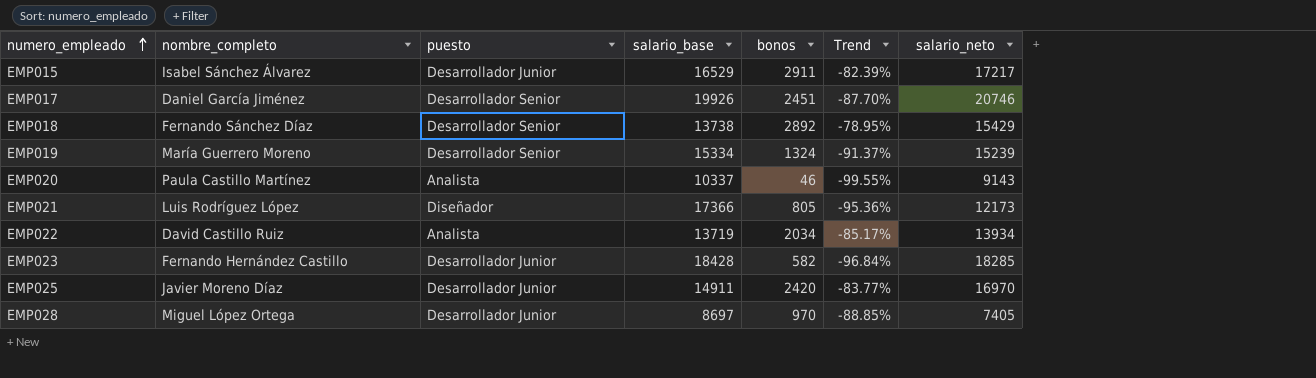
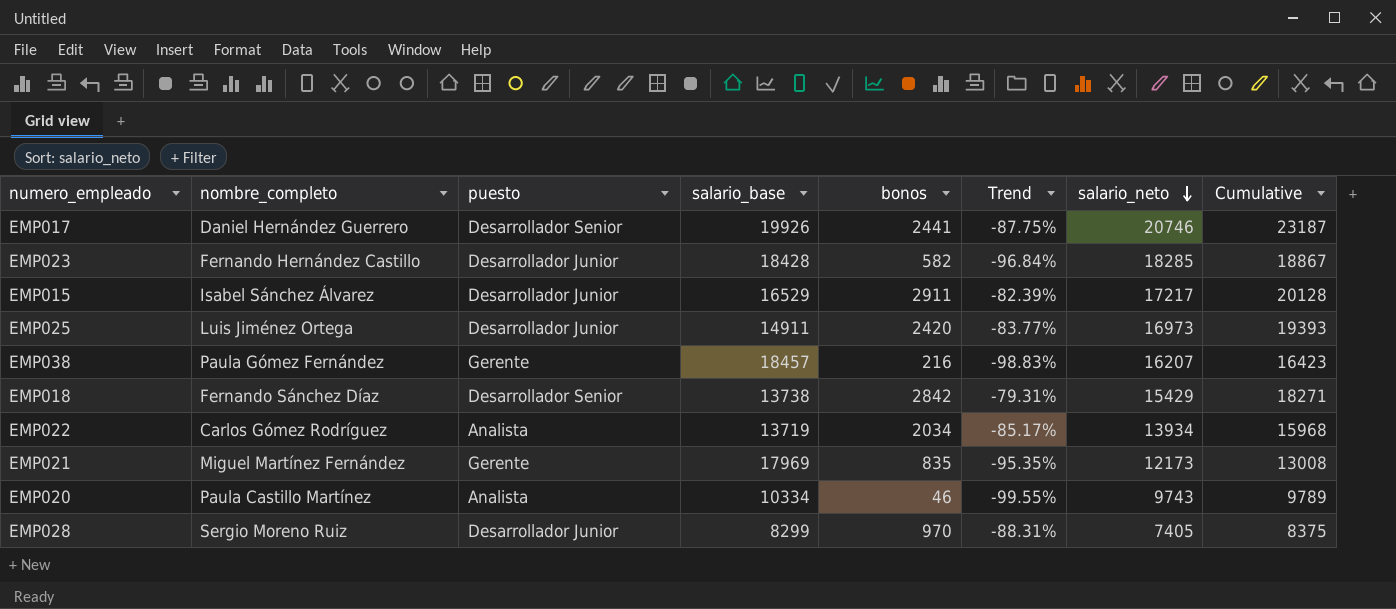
row order: numero_empleado ascending -> salario_neto descending
column Cumulative | formula: none -> [bonos] + [salario_neto]
row EMP019: María Guerrero Moreno | Desarrollador Senior | 15334 | 1324 | -91.37% | 15239 -> none
EMP017 | nombre_completo: Daniel García Jiménez -> Daniel Hernández Guerrero
EMP017 | bonos: 2451 -> 2441
EMP017 | Trend: -87.70% -> -87.75%
EMP025 | nombre_completo: Javier Moreno Díaz -> Luis Jiménez Ortega
EMP025 | salario_neto: 16970 -> 16973
row EMP038: none -> Paula Gómez Fernández | Gerente | 18457 | 216 | -98.83% | 16207 | 16423
EMP018 | bonos: 2892 -> 2842
EMP018 | Trend: -78.95% -> -79.31%
EMP022 | nombre_completo: David Castillo Ruiz -> Carlos Gómez Rodríguez
EMP021 | nombre_completo: Luis Rodríguez López -> Miguel Martínez Fernández
EMP021 | puesto: Diseñador -> Gerente
EMP021 | salario_base: 17366 -> 17969
EMP021 | bonos: 805 -> 835
EMP021 | Trend: -95.36% -> -95.35%
EMP020 | salario_base: 10337 -> 10334
EMP020 | salario_neto: 9143 -> 9743
EMP028 | nombre_completo: Miguel López Ortega -> Sergio Moreno Ruiz
EMP028 | salario_base: 8697 -> 8299
EMP028 | Trend: -88.85% -> -88.31%

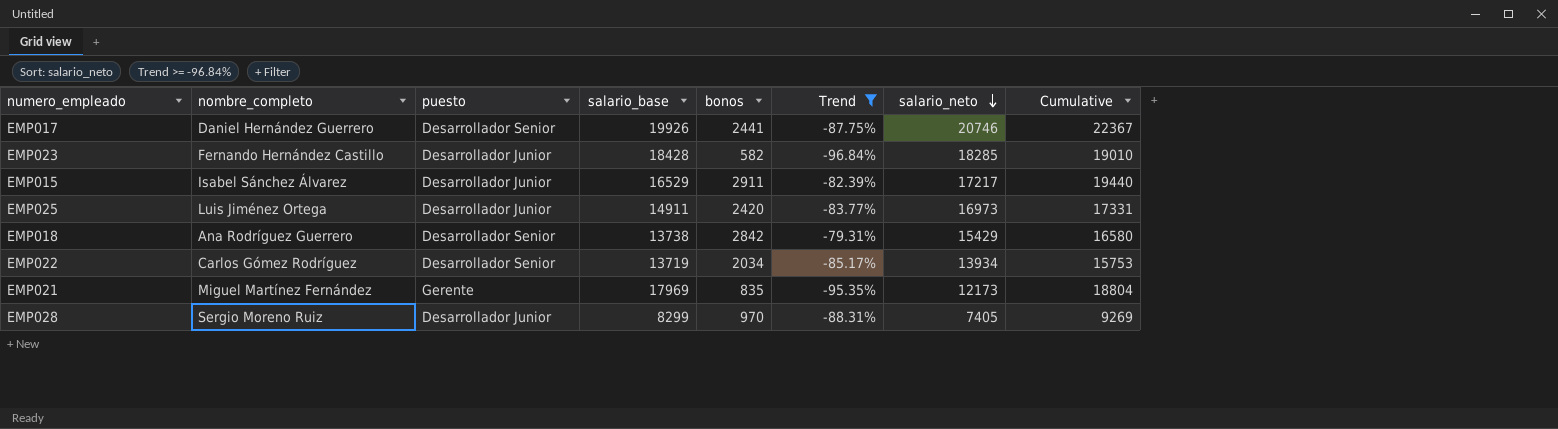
filter: none -> Trend >= -96.84%
column Cumulative | formula: [bonos] + [salario_neto] -> [salario_base] + [bonos]
EMP018 | nombre_completo: Fernando Sánchez Díaz -> Ana Rodríguez Guerrero
EMP022 | puesto: Analista -> Desarrollador Senior

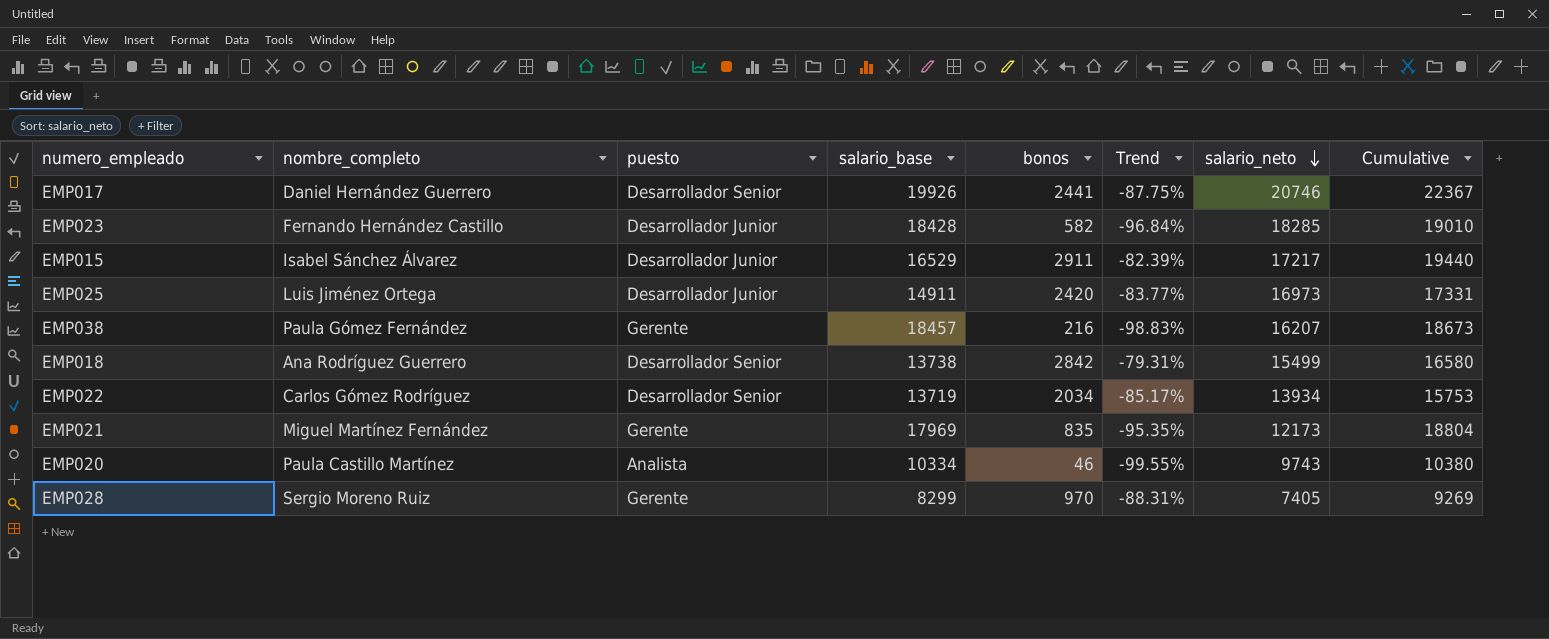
filter: Trend >= -96.84% -> none
EMP018 | salario_neto: 15429 -> 15499
EMP028 | puesto: Desarrollador Junior -> Gerente

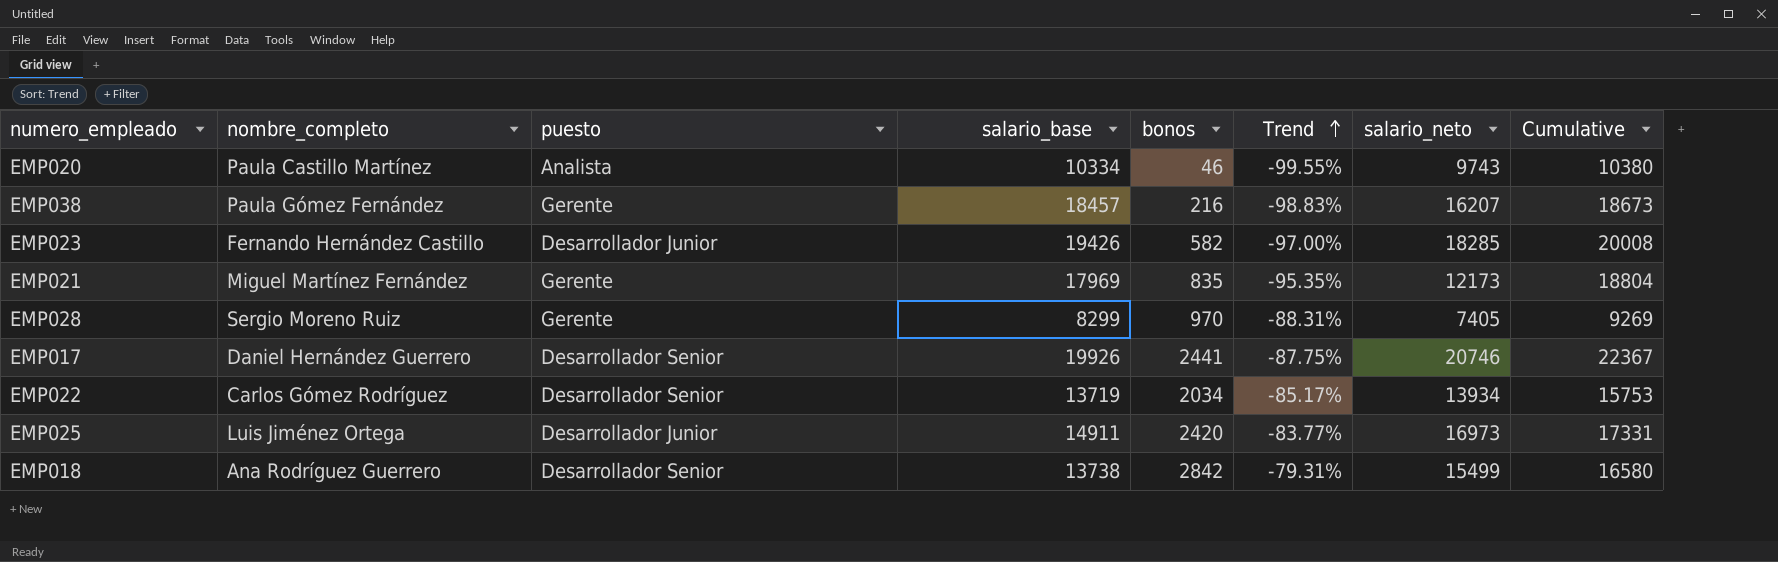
row order: salario_neto descending -> Trend ascending
row EMP015: Isabel Sánchez Álvarez | Desarrollador Junior | 16529 | 2911 | -82.39% | 17217 | 19440 -> none
EMP023 | salario_base: 18428 -> 19426
EMP023 | Trend: -96.84% -> -97.00%
EMP023 | Cumulative: 19010 -> 20008

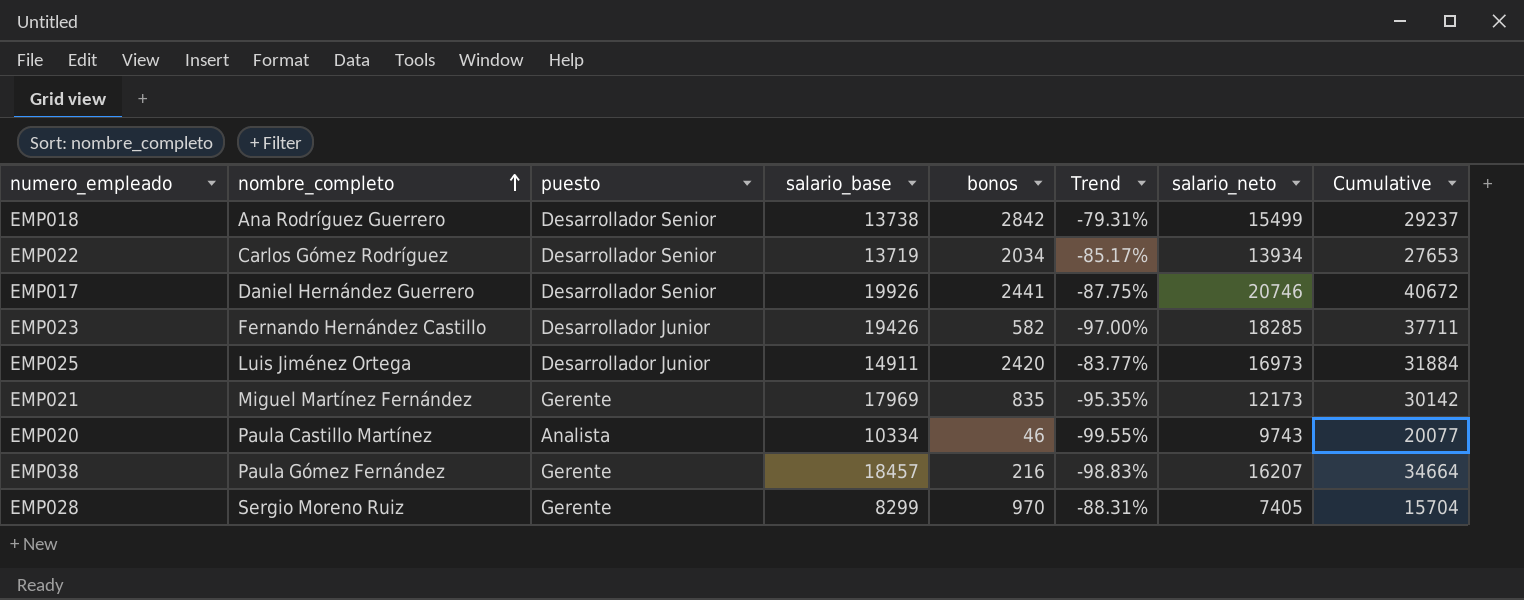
row order: Trend ascending -> nombre_completo ascending
column Cumulative | formula: [salario_base] + [bonos] -> [salario_base] + [salario_neto]

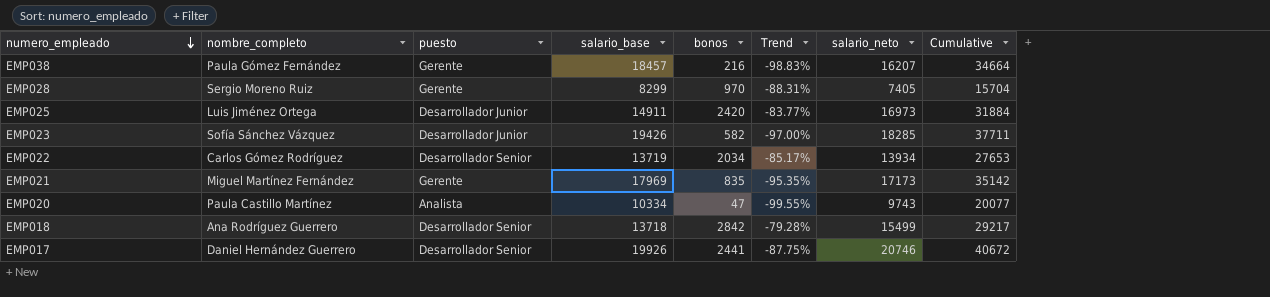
row order: nombre_completo ascending -> numero_empleado descending
EMP023 | nombre_completo: Fernando Hernández Castillo -> Sofía Sánchez Vázquez
EMP021 | salario_neto: 12173 -> 17173
EMP021 | Cumulative: 30142 -> 35142
EMP020 | bonos: 46 -> 47
EMP018 | salario_base: 13738 -> 13718
EMP018 | Trend: -79.31% -> -79.28%
EMP018 | Cumulative: 29237 -> 29217

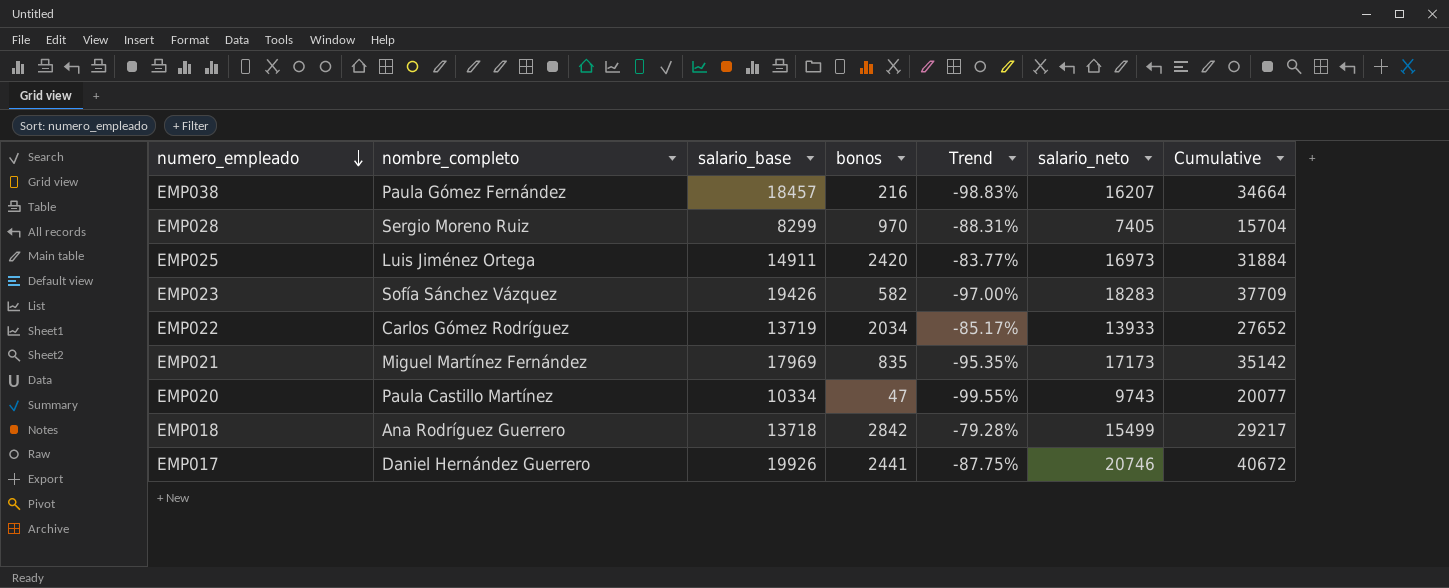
column puesto | position: 3 -> none
EMP023 | salario_neto: 18285 -> 18283
EMP023 | Cumulative: 37711 -> 37709
EMP022 | salario_neto: 13934 -> 13933
EMP022 | Cumulative: 27653 -> 27652

